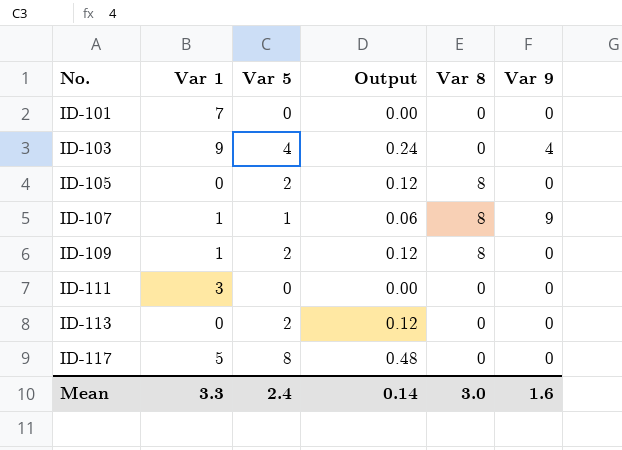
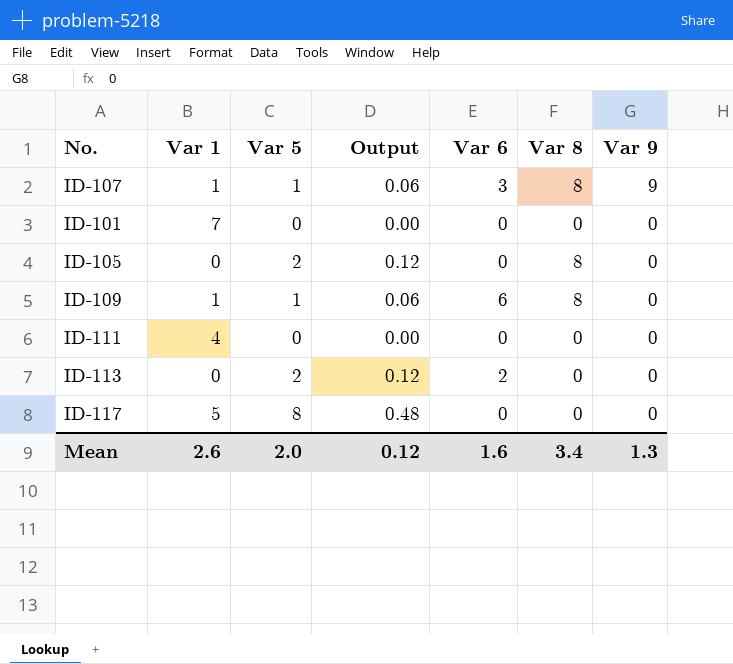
row order: No. ascending -> Var 9 descending
column Var 6 | position: none -> 5
row ID-103: 9 | 4 | 0.24 | 0 | 4 -> none
ID-109 | Var 5: 2 -> 1
ID-109 | Output: 0.12 -> 0.06
ID-111 | Var 1: 3 -> 4
Mean | Var 1: 3.3 -> 2.6
Mean | Var 5: 2.4 -> 2.0
Mean | Output: 0.14 -> 0.12
Mean | Var 8: 3.0 -> 3.4
Mean | Var 9: 1.6 -> 1.3

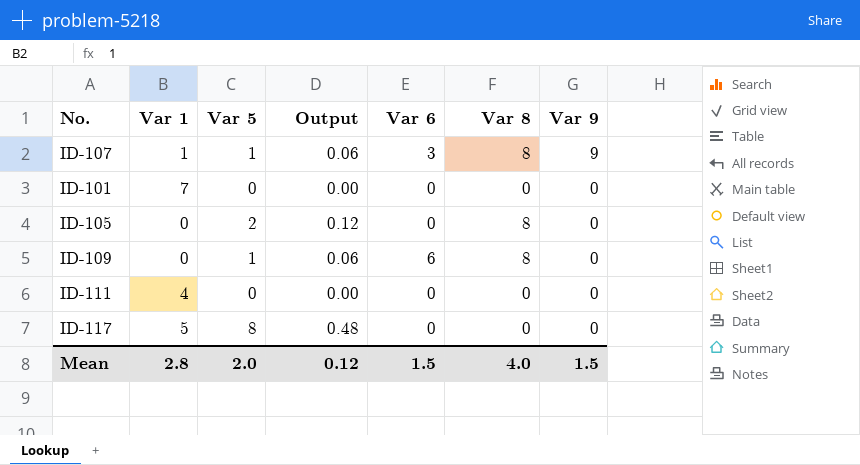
row ID-113: 0 | 2 | 0.12 | 2 | 0 | 0 -> none
ID-109 | Var 1: 1 -> 0
Mean | Var 1: 2.6 -> 2.8
Mean | Var 6: 1.6 -> 1.5
Mean | Var 8: 3.4 -> 4.0
Mean | Var 9: 1.3 -> 1.5

